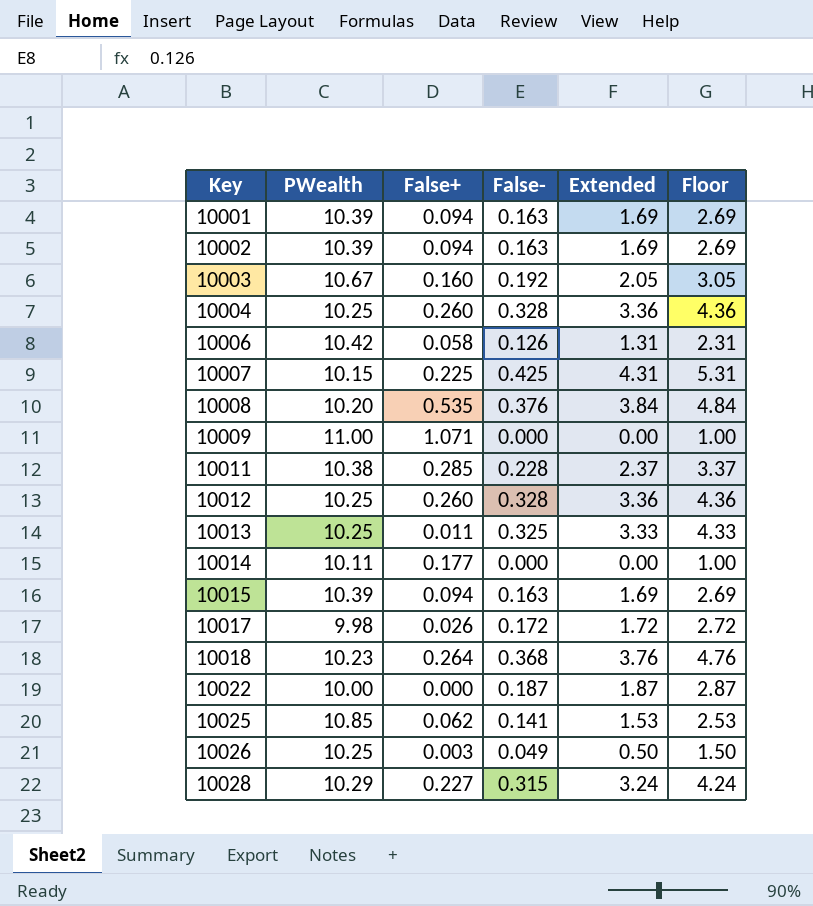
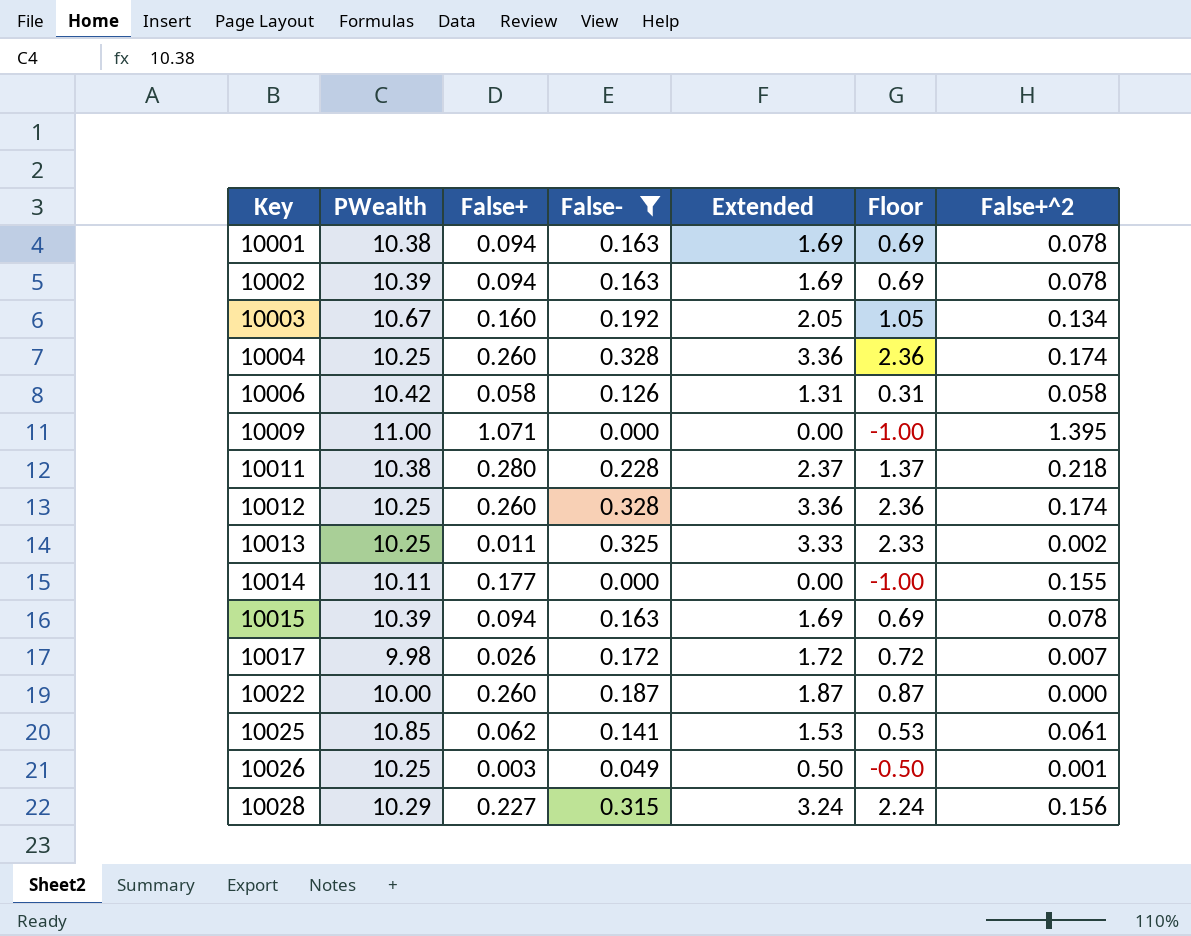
filter: none -> False- <= 0.328
column Floor | formula: [Extended] + 1 -> [Extended] - 1
column False+^2 | position: none -> 7
10001 | PWealth: 10.39 -> 10.38
10011 | False+: 0.285 -> 0.280
10022 | False+: 0.000 -> 0.260

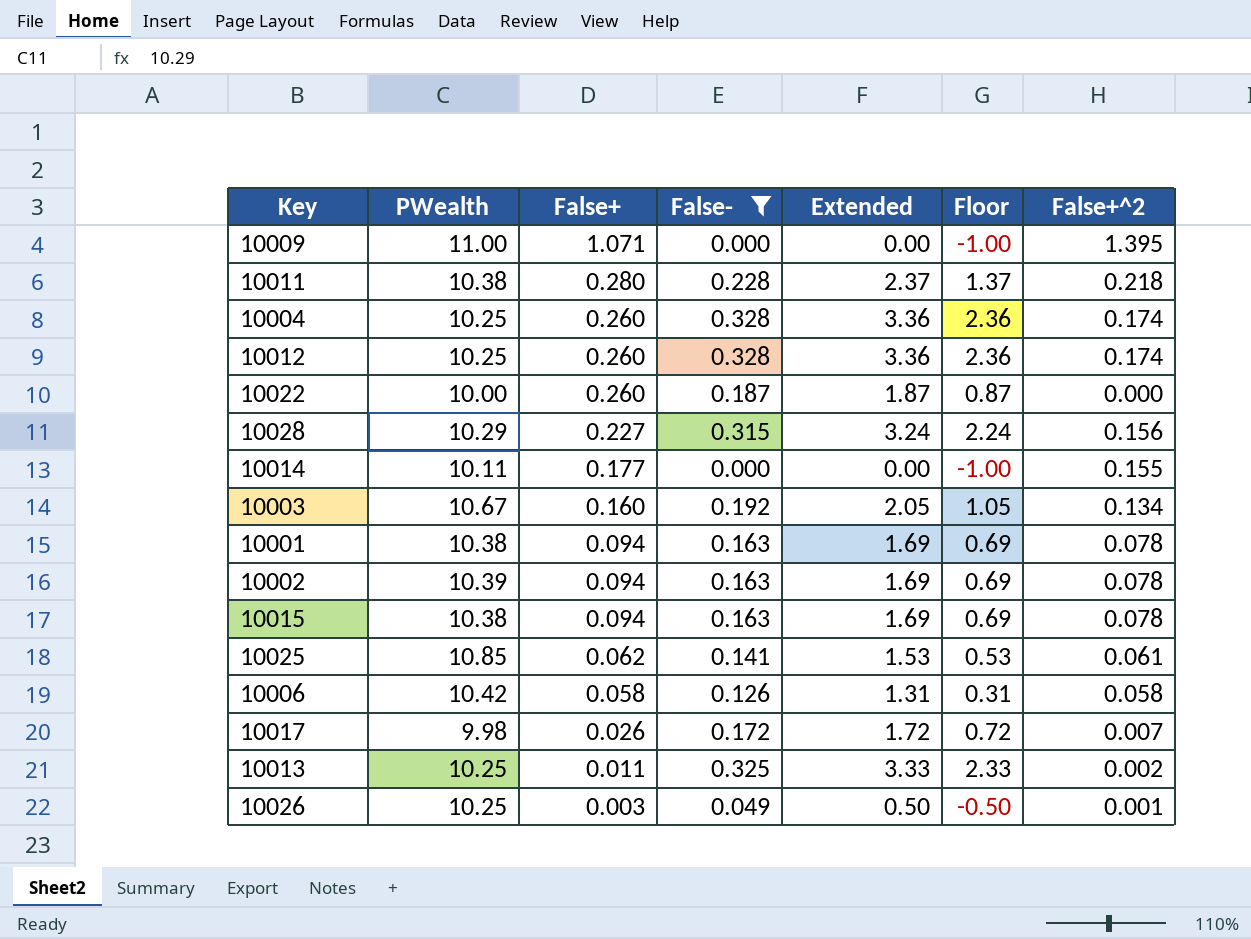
row order: Key ascending -> False+ descending
10015 | PWealth: 10.39 -> 10.38

